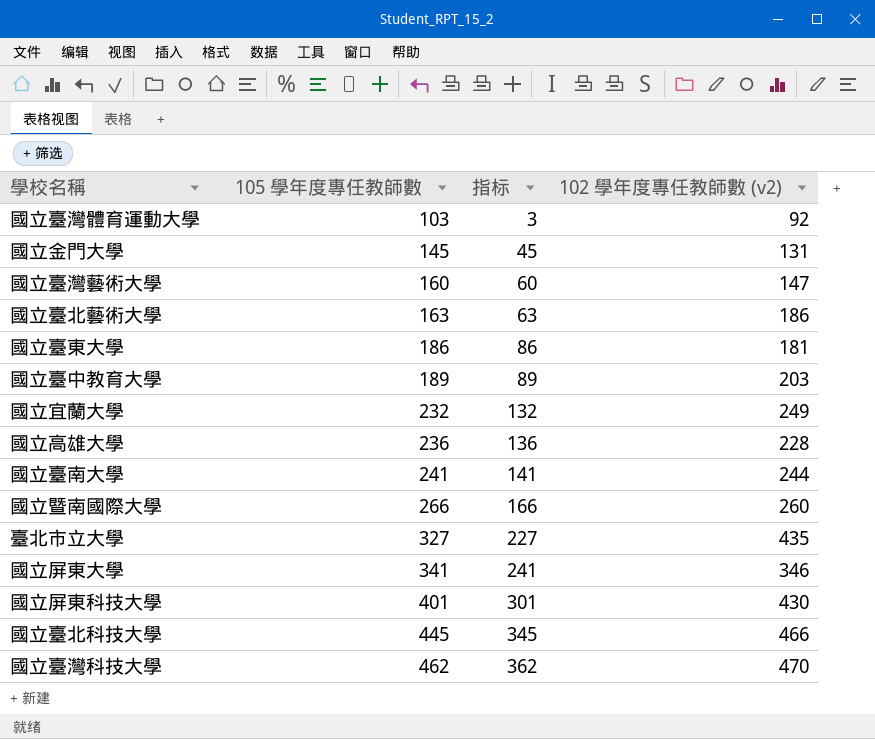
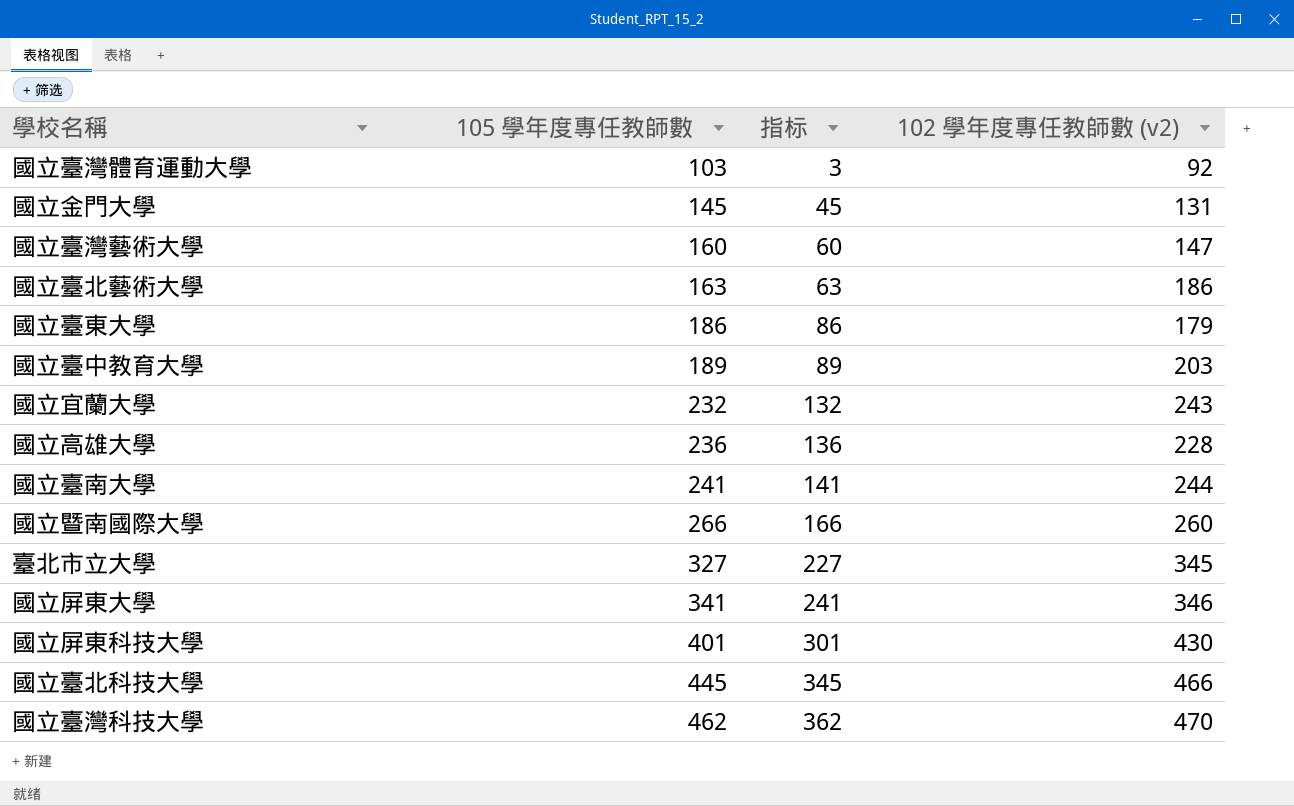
國立臺東大學 | 102 學年度專任教師數 (v2): 181 -> 179
國立宜蘭大學 | 102 學年度專任教師數 (v2): 249 -> 243
臺北市立大學 | 102 學年度專任教師數 (v2): 435 -> 345

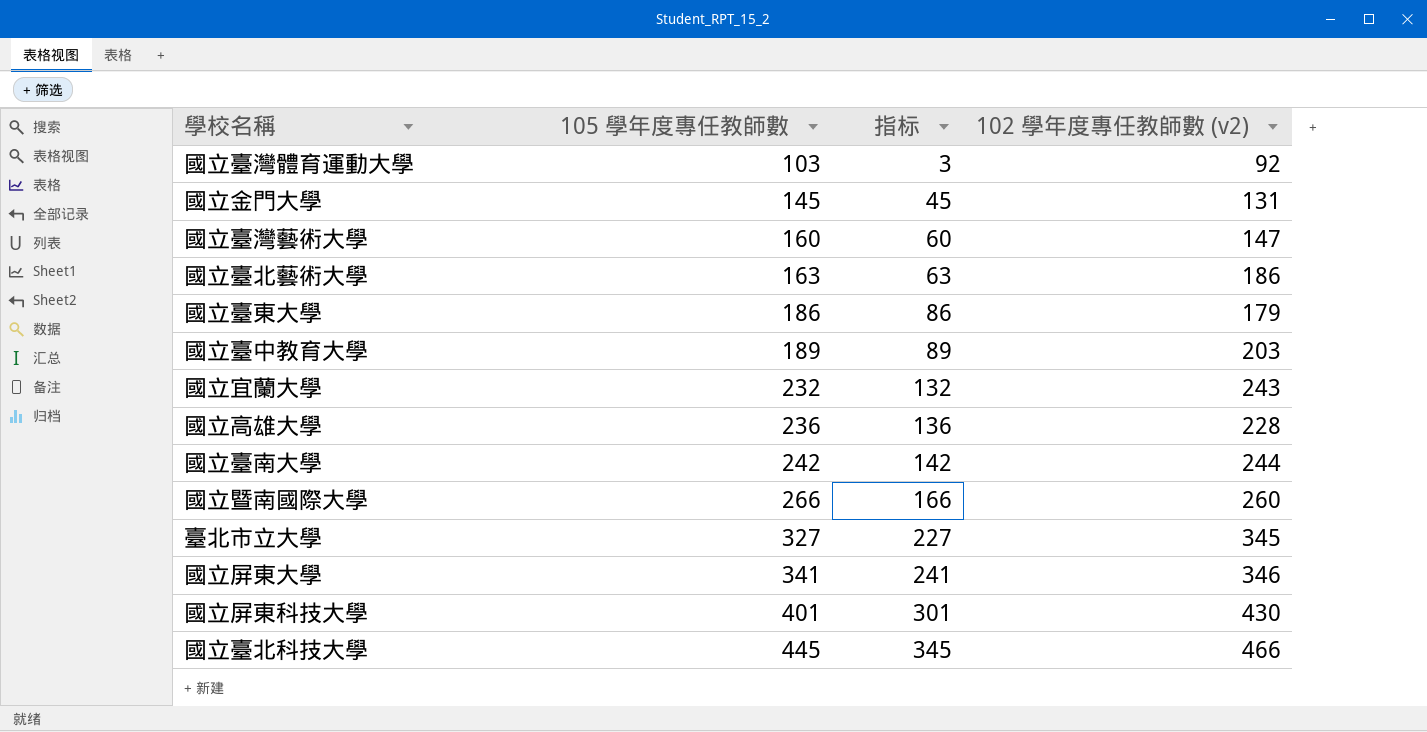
row 國立臺灣科技大學: 462 | 362 | 470 -> none
國立臺南大學 | 105 學年度專任教師數: 241 -> 242
國立臺南大學 | 指标: 141 -> 142

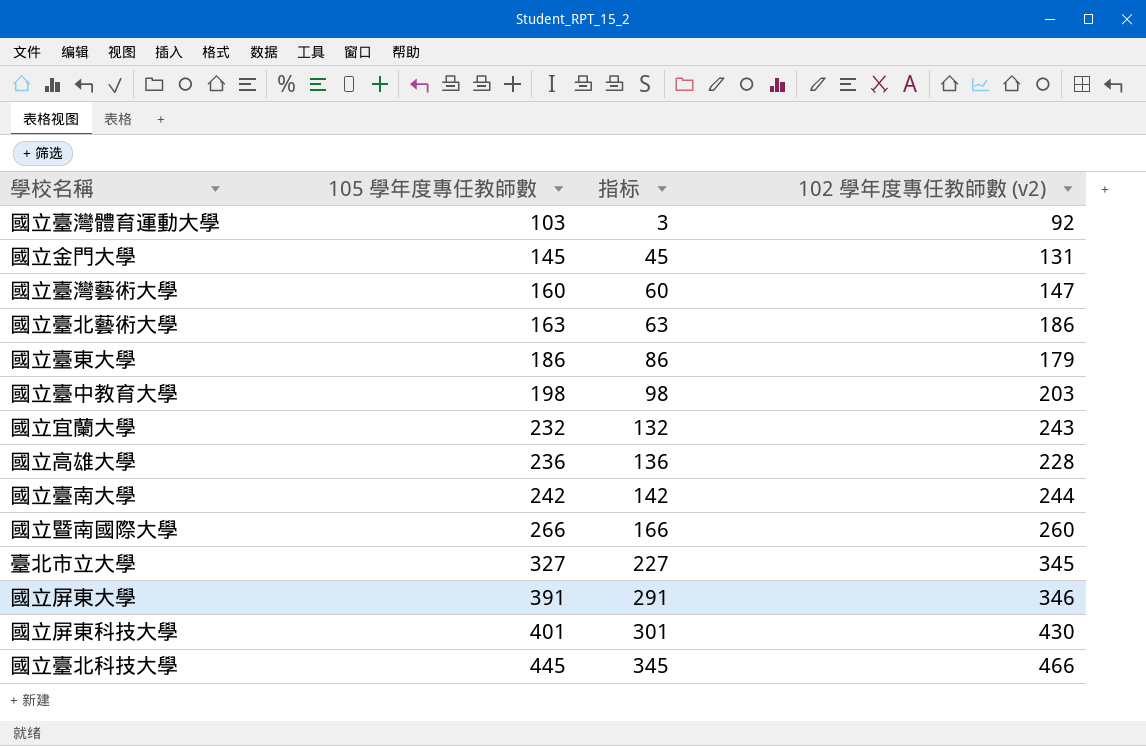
國立臺中教育大學 | 105 學年度專任教師數: 189 -> 198
國立臺中教育大學 | 指标: 89 -> 98
國立屏東大學 | 105 學年度專任教師數: 341 -> 391
國立屏東大學 | 指标: 241 -> 291

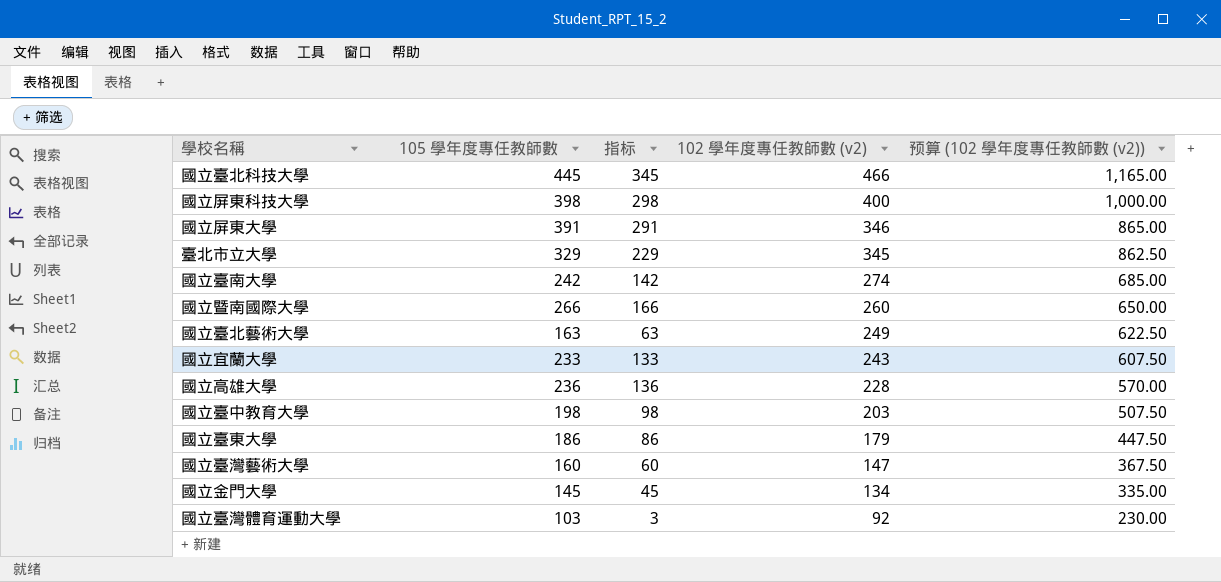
row order: 105 學年度專任教師數 ascending -> 102 學年度專任教師數 (v2) descending
column 预算 (102 學年度專任教師數 (v2)) | formula: none -> [102 學年度專任教師數 (v2)] * 2.5
國立屏東科技大學 | 105 學年度專任教師數: 401 -> 398
國立屏東科技大學 | 指标: 301 -> 298
國立屏東科技大學 | 102 學年度專任教師數 (v2): 430 -> 400
臺北市立大學 | 105 學年度專任教師數: 327 -> 329
臺北市立大學 | 指标: 227 -> 229
國立臺南大學 | 102 學年度專任教師數 (v2): 244 -> 274
國立臺北藝術大學 | 102 學年度專任教師數 (v2): 186 -> 249
國立宜蘭大學 | 105 學年度專任教師數: 232 -> 233
國立宜蘭大學 | 指标: 132 -> 133
國立金門大學 | 102 學年度專任教師數 (v2): 131 -> 134

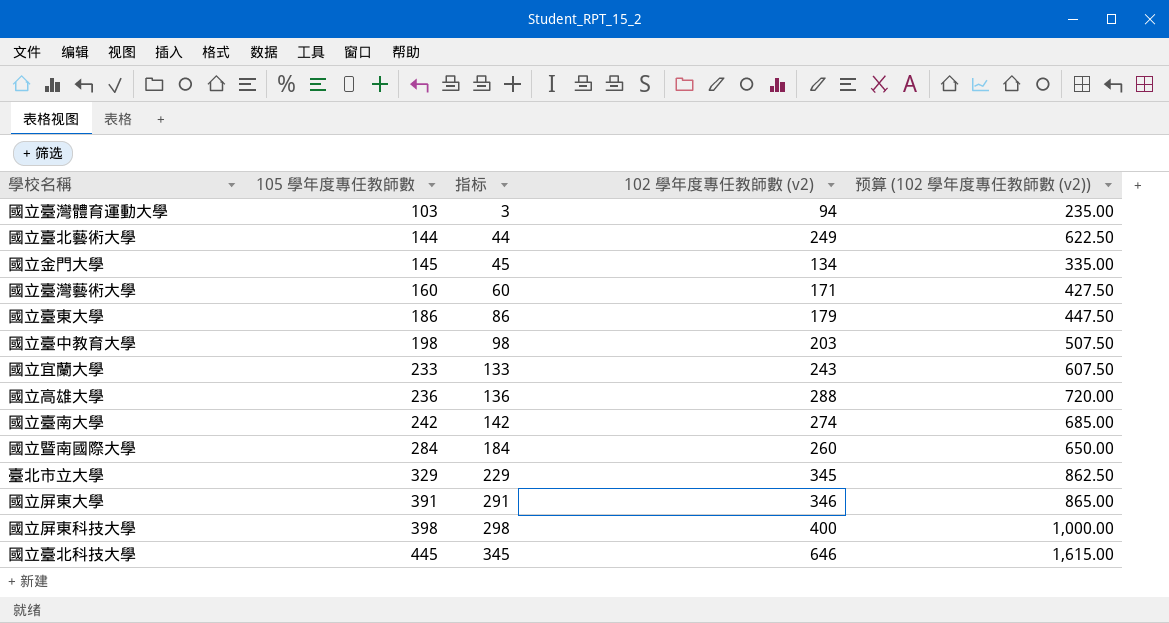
row order: 102 學年度專任教師數 (v2) descending -> 105 學年度專任教師數 ascending
國立臺灣體育運動大學 | 102 學年度專任教師數 (v2): 92 -> 94
國立臺灣體育運動大學 | 预算 (102 學年度專任教師數 (v2)): 230.00 -> 235.00
國立臺北藝術大學 | 105 學年度專任教師數: 163 -> 144
國立臺北藝術大學 | 指标: 63 -> 44
國立臺灣藝術大學 | 102 學年度專任教師數 (v2): 147 -> 171
國立臺灣藝術大學 | 预算 (102 學年度專任教師數 (v2)): 367.50 -> 427.50
國立高雄大學 | 102 學年度專任教師數 (v2): 228 -> 288
國立高雄大學 | 预算 (102 學年度專任教師數 (v2)): 570.00 -> 720.00
國立暨南國際大學 | 105 學年度專任教師數: 266 -> 284
國立暨南國際大學 | 指标: 166 -> 184
國立臺北科技大學 | 102 學年度專任教師數 (v2): 466 -> 646
國立臺北科技大學 | 预算 (102 學年度專任教師數 (v2)): 1,165.00 -> 1,615.00

